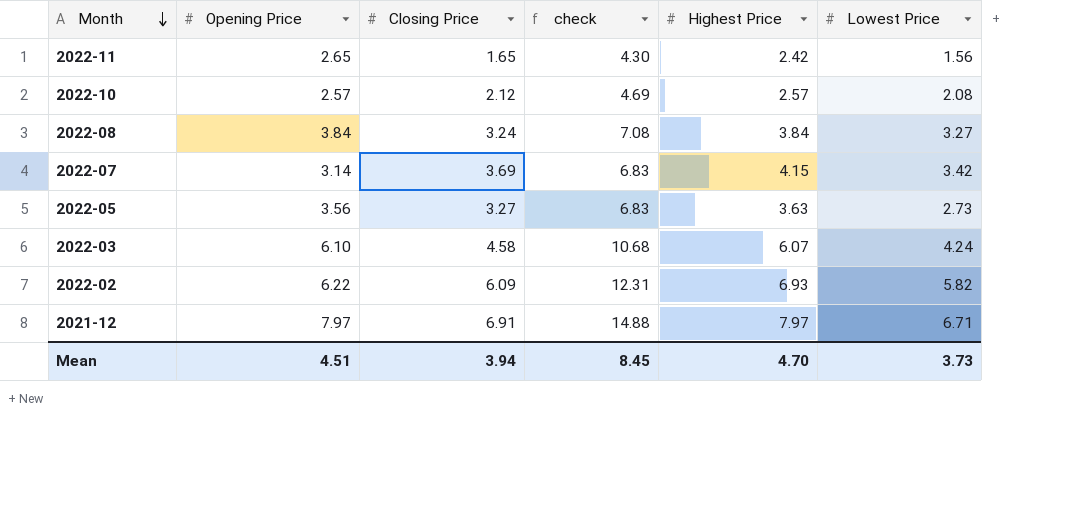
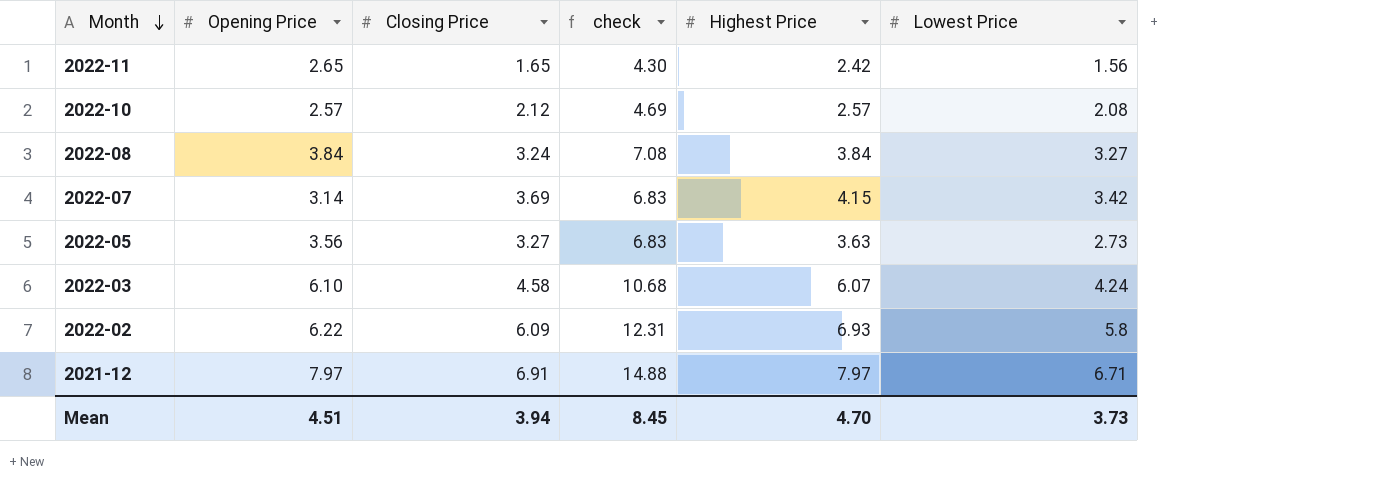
2022-02 | Lowest Price: 5.82 -> 5.8

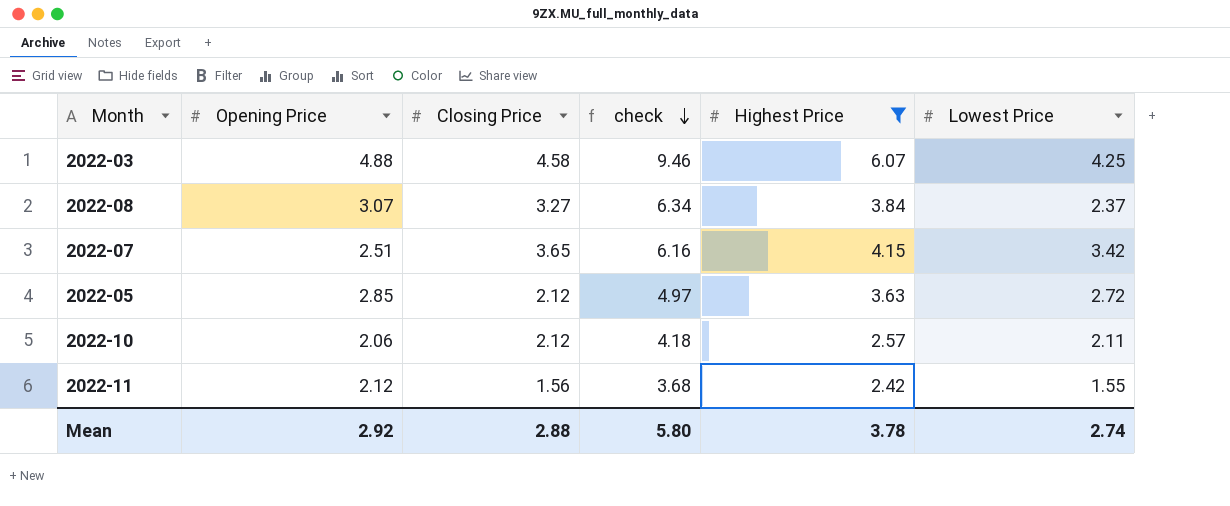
filter: none -> Highest Price <= 6.07
row order: Month descending -> check descending
2022-03 | Opening Price: 6.10 -> 4.88
2022-03 | check: 10.68 -> 9.46
2022-03 | Lowest Price: 4.24 -> 4.25
2022-08 | Opening Price: 3.84 -> 3.07
2022-08 | Closing Price: 3.24 -> 3.27
2022-08 | check: 7.08 -> 6.34
2022-08 | Lowest Price: 3.27 -> 2.37
2022-07 | Opening Price: 3.14 -> 2.51
2022-07 | Closing Price: 3.69 -> 3.65
2022-07 | check: 6.83 -> 6.16
2022-05 | Opening Price: 3.56 -> 2.85
2022-05 | Closing Price: 3.27 -> 2.12
2022-05 | check: 6.83 -> 4.97
2022-05 | Lowest Price: 2.73 -> 2.72
2022-10 | Opening Price: 2.57 -> 2.06
2022-10 | check: 4.69 -> 4.18
2022-10 | Lowest Price: 2.08 -> 2.11
2022-11 | Opening Price: 2.65 -> 2.12
2022-11 | Closing Price: 1.65 -> 1.56
2022-11 | check: 4.30 -> 3.68
2022-11 | Lowest Price: 1.56 -> 1.55
Mean | Opening Price: 4.51 -> 2.92
Mean | Closing Price: 3.94 -> 2.88
Mean | check: 8.45 -> 5.80
Mean | Highest Price: 4.70 -> 3.78
Mean | Lowest Price: 3.73 -> 2.74

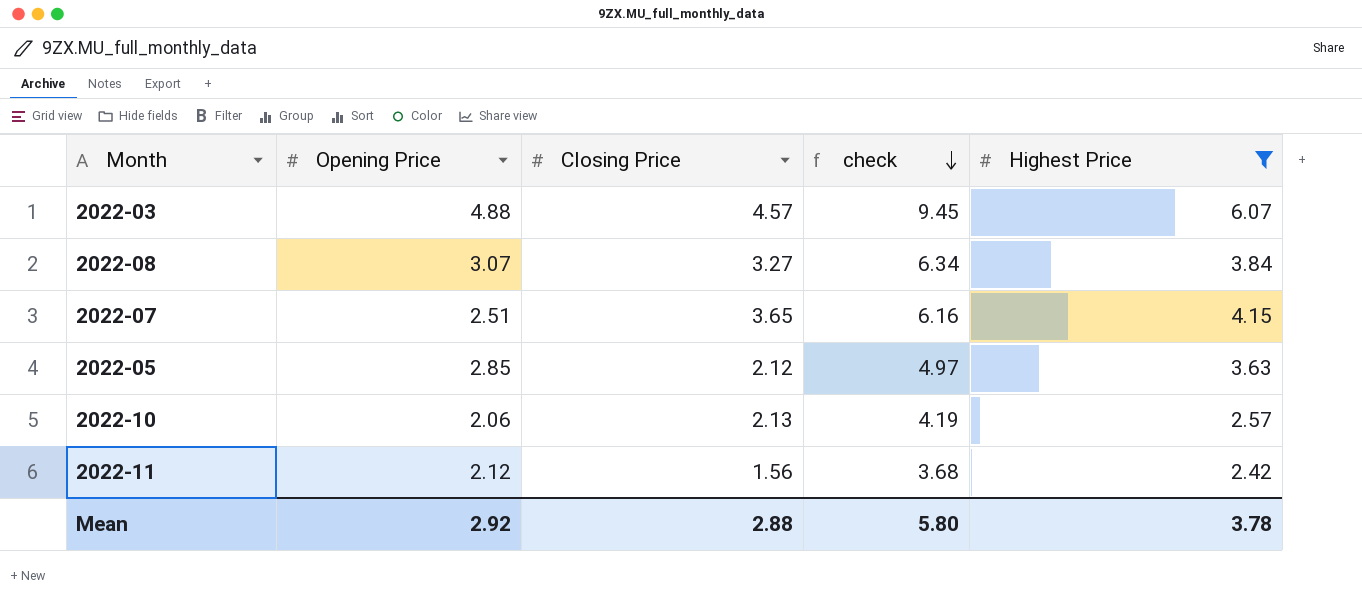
column Lowest Price | position: 6 -> none
2022-03 | Closing Price: 4.58 -> 4.57
2022-03 | check: 9.46 -> 9.45
2022-10 | Closing Price: 2.12 -> 2.13
2022-10 | check: 4.18 -> 4.19

